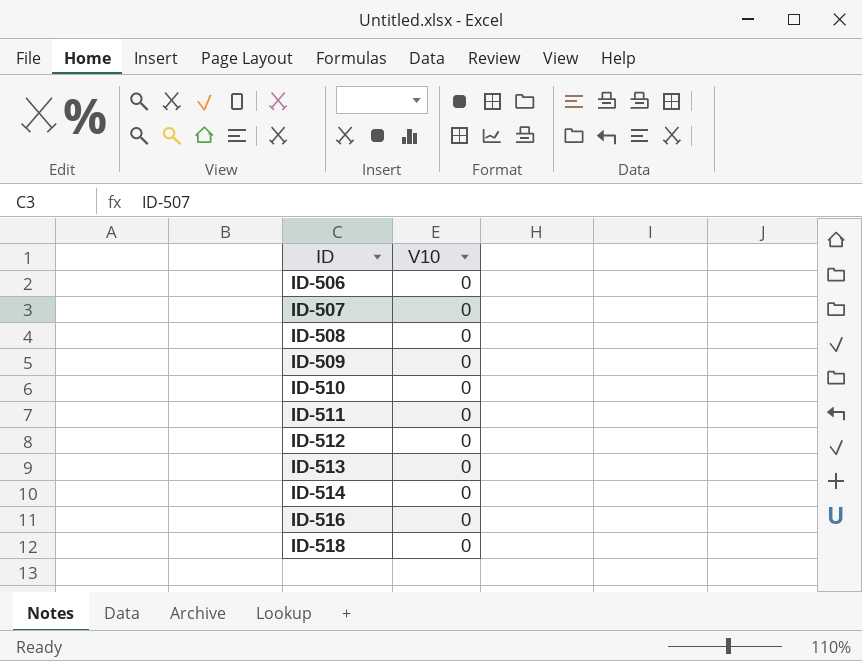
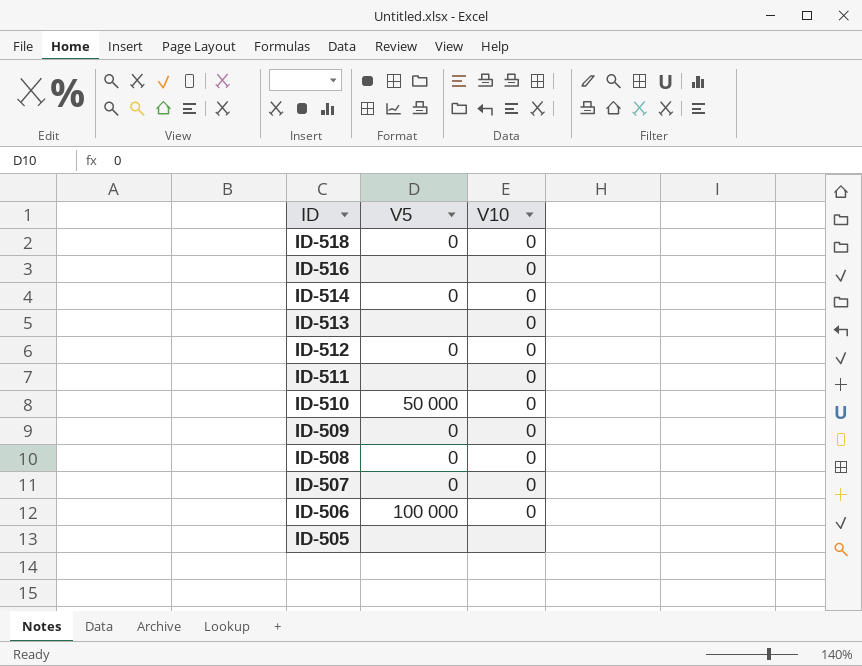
row order: ID ascending -> ID descending
column V5 | position: none -> 2
row ID-505: none -> none | none

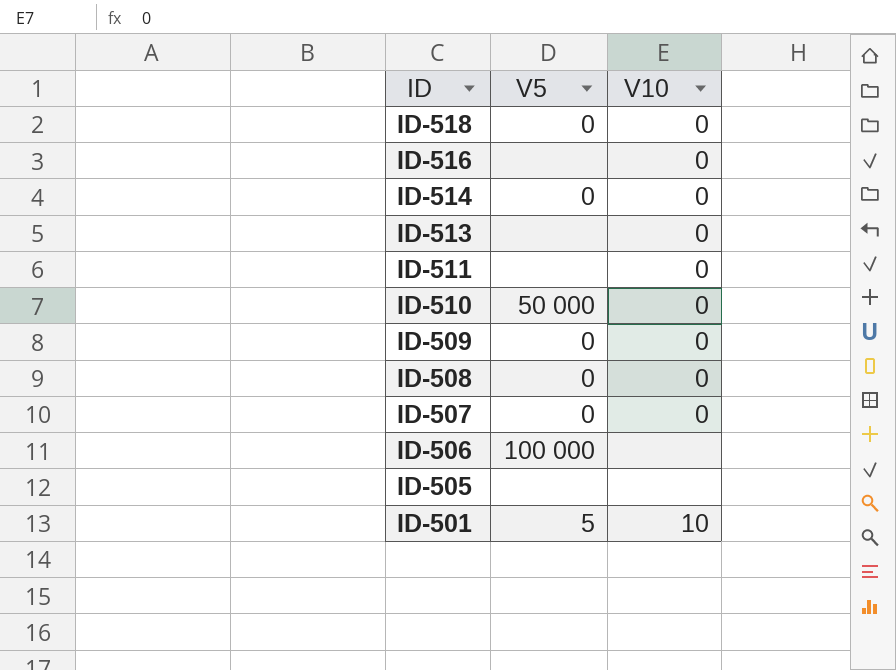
row ID-512: 0 | 0 -> none
ID-506 | V10: 0 -> none
row ID-501: none -> 5 | 10

